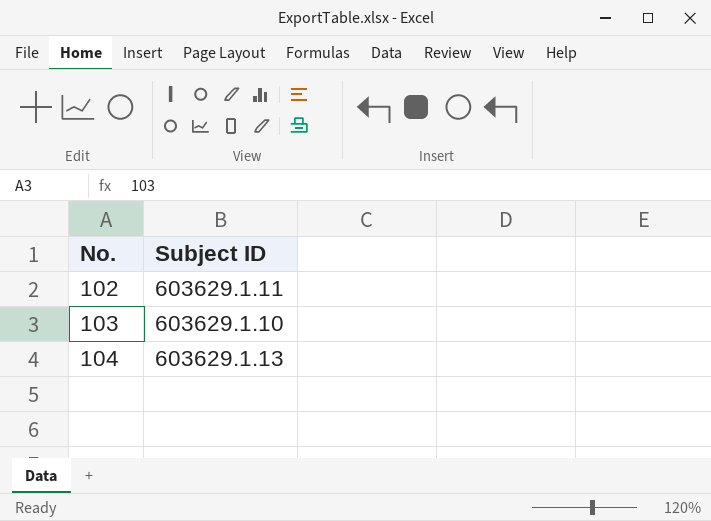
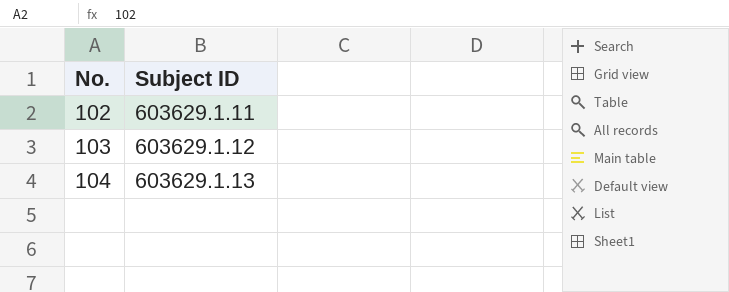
103 | Subject ID: 603629.1.10 -> 603629.1.12

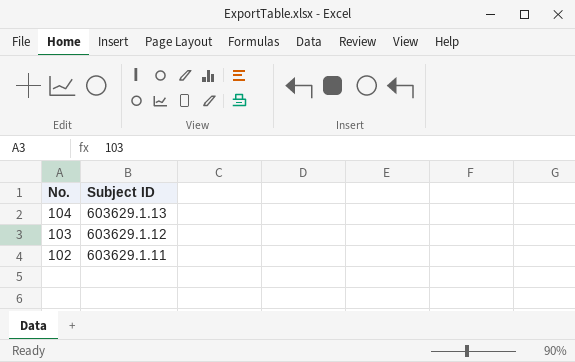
row order: No. ascending -> No. descending

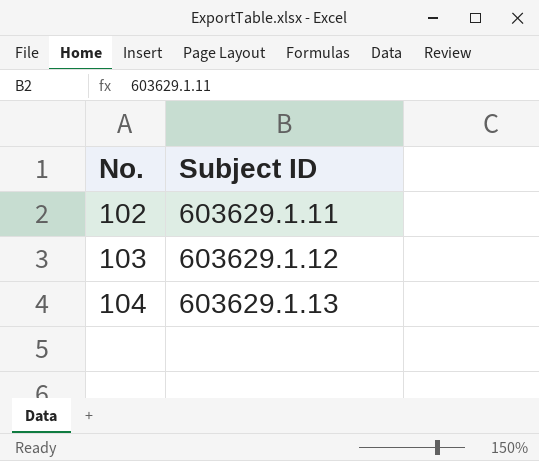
row order: No. descending -> No. ascending

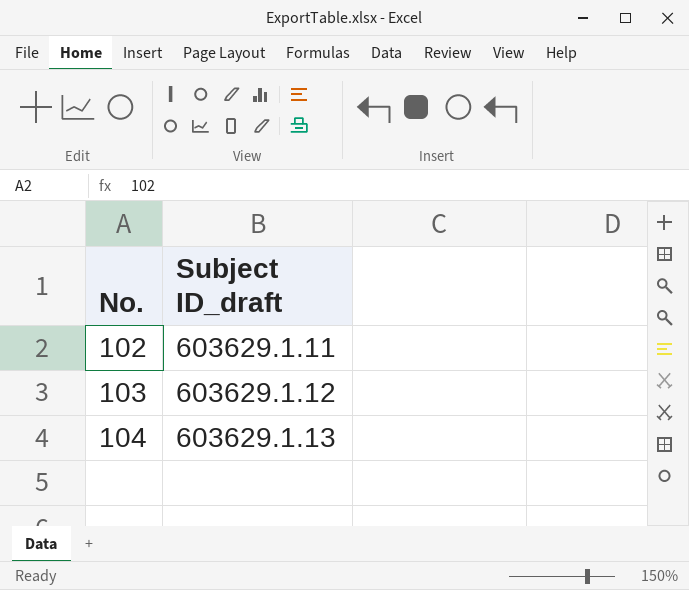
column name: Subject ID -> Subject ID_draft

